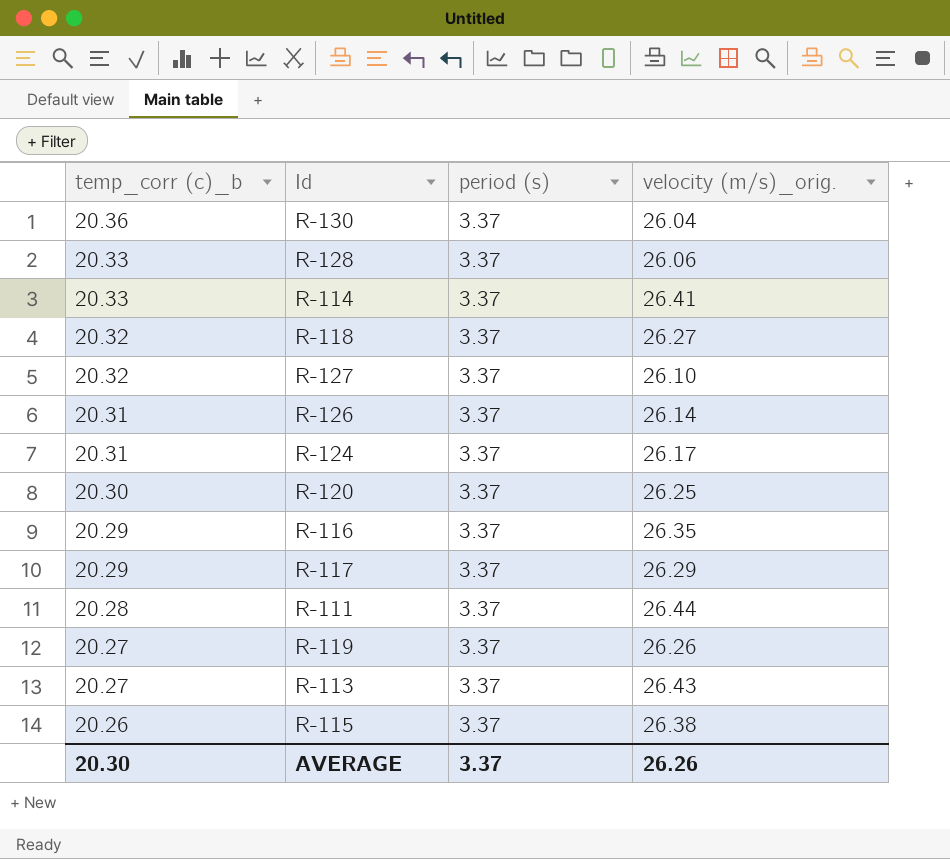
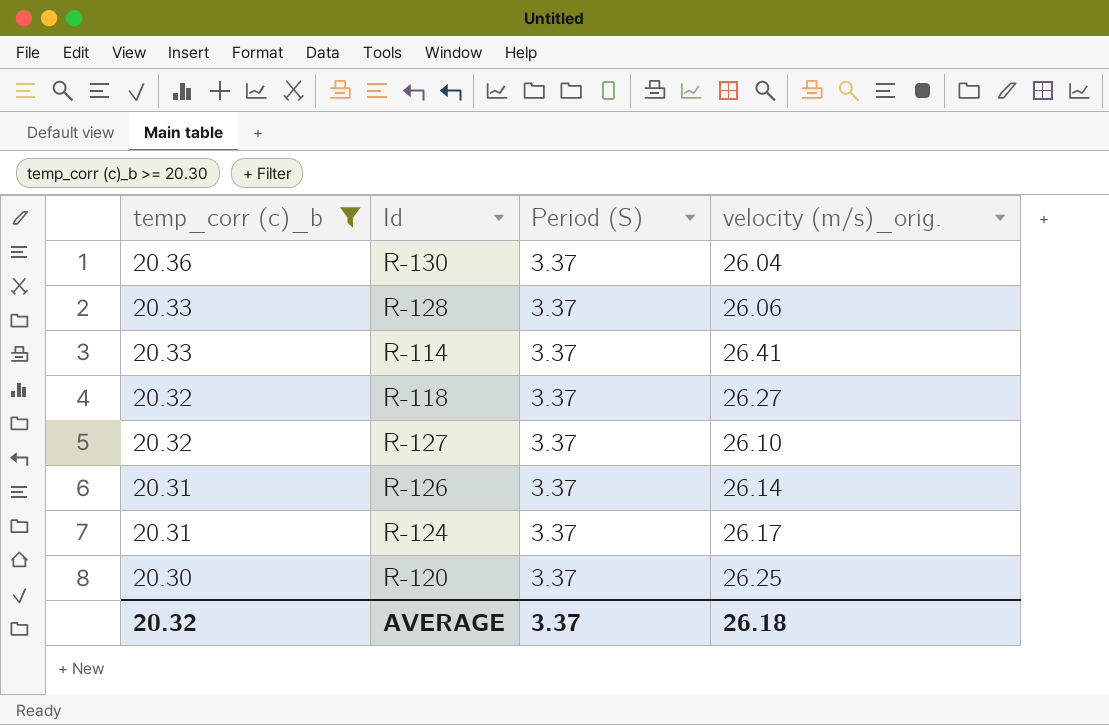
filter: none -> temp_corr (c)_b >= 20.30
column name: period (s) -> Period (S)
AVERAGE | temp_corr (c)_b: 20.30 -> 20.32
AVERAGE | velocity (m/s)_orig.: 26.26 -> 26.18

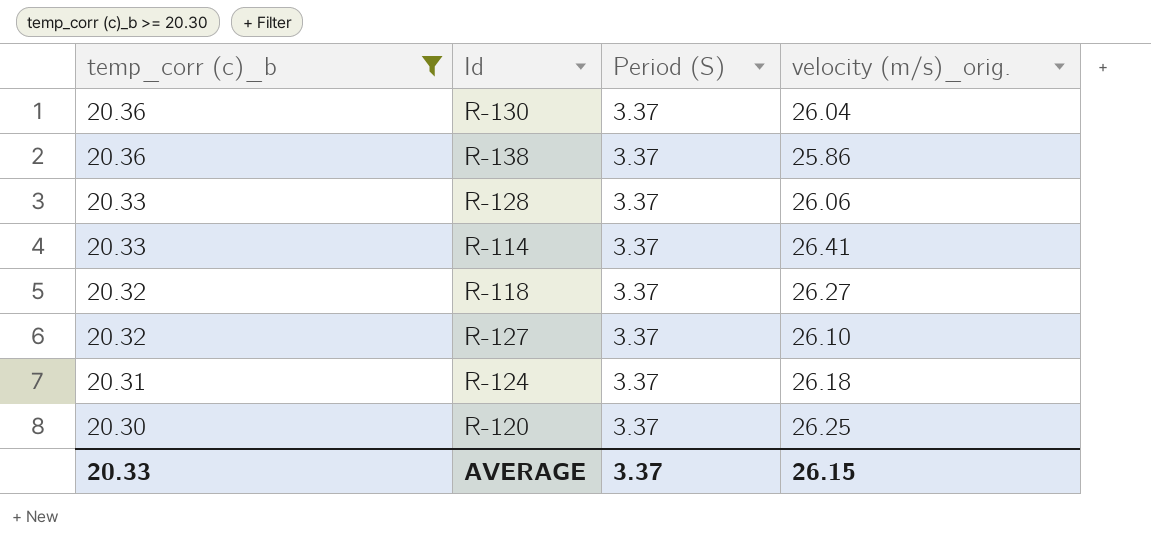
row R-126: 20.31 | 3.37 | 26.14 -> none
row R-138: none -> 20.36 | 3.37 | 25.86
R-124 | velocity (m/s)_orig.: 26.17 -> 26.18
AVERAGE | temp_corr (c)_b: 20.32 -> 20.33
AVERAGE | velocity (m/s)_orig.: 26.18 -> 26.15

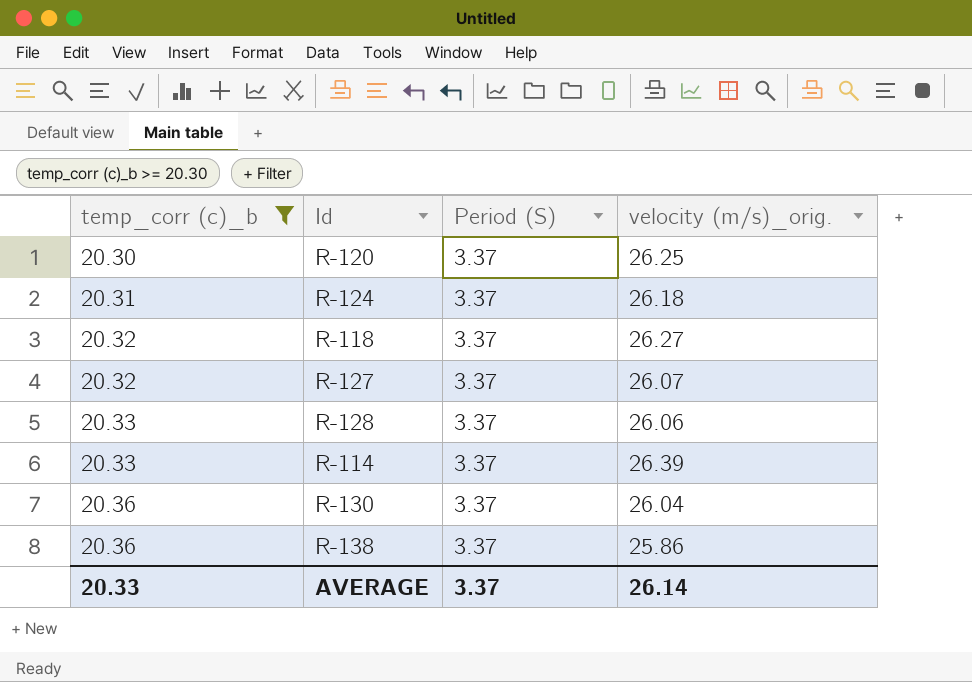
row order: temp_corr (c)_b descending -> temp_corr (c)_b ascending
R-127 | velocity (m/s)_orig.: 26.10 -> 26.07
R-114 | velocity (m/s)_orig.: 26.41 -> 26.39
AVERAGE | velocity (m/s)_orig.: 26.15 -> 26.14

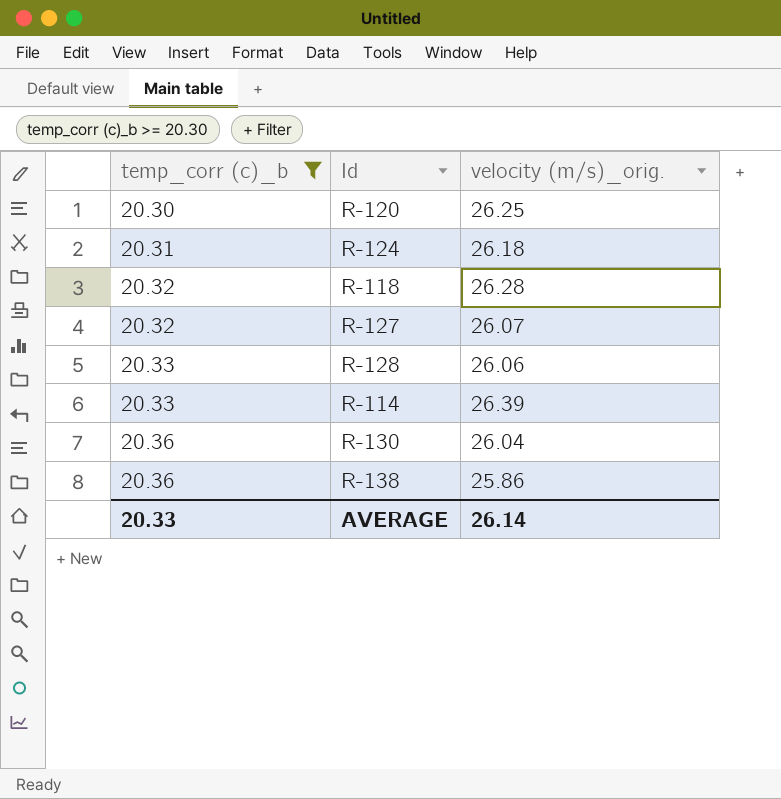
column Period (S) | position: 3 -> none
R-118 | velocity (m/s)_orig.: 26.27 -> 26.28

